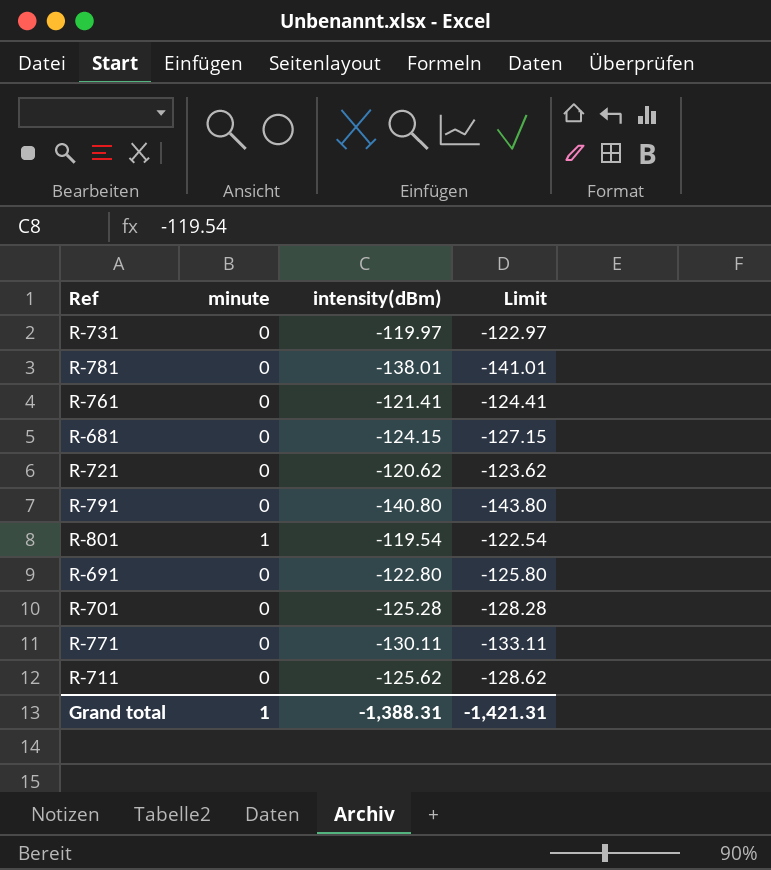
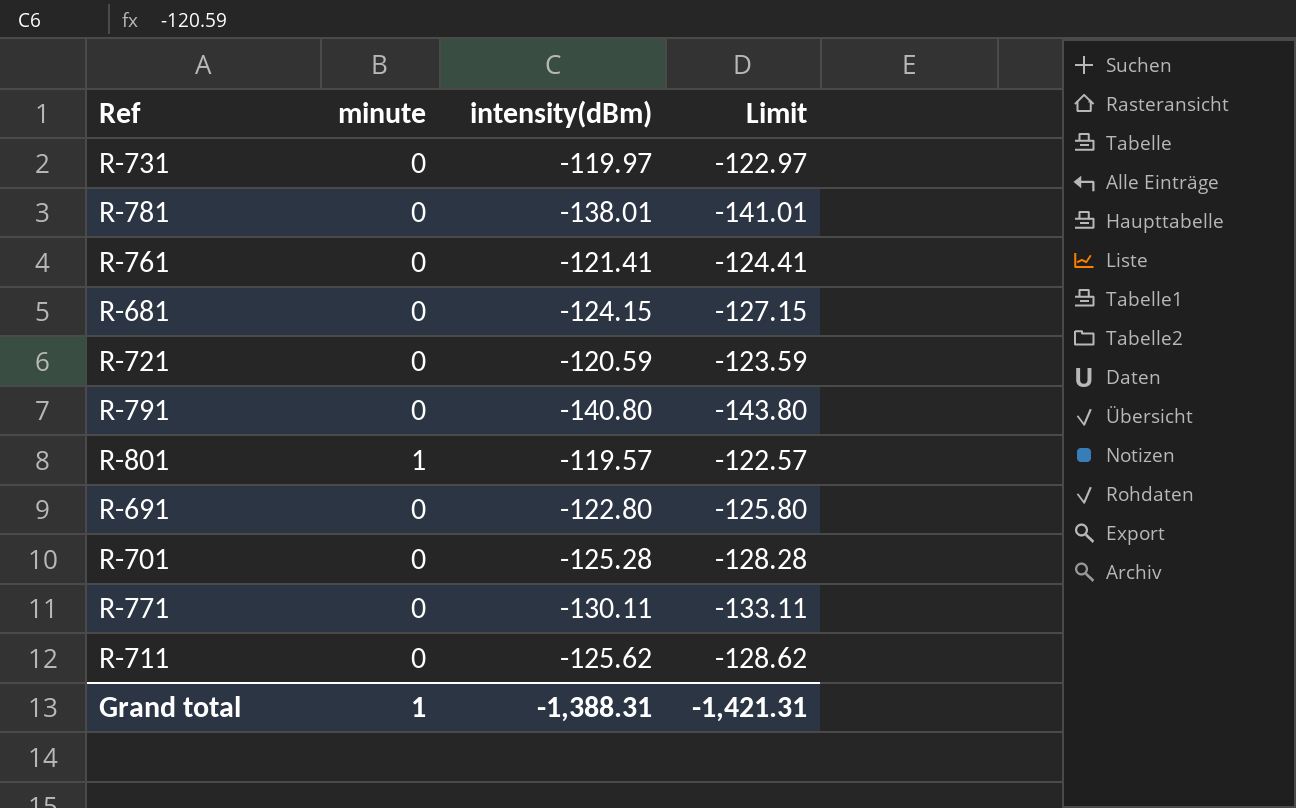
R-721 | intensity(dBm): -120.62 -> -120.59
R-721 | Limit: -123.62 -> -123.59
R-801 | intensity(dBm): -119.54 -> -119.57
R-801 | Limit: -122.54 -> -122.57

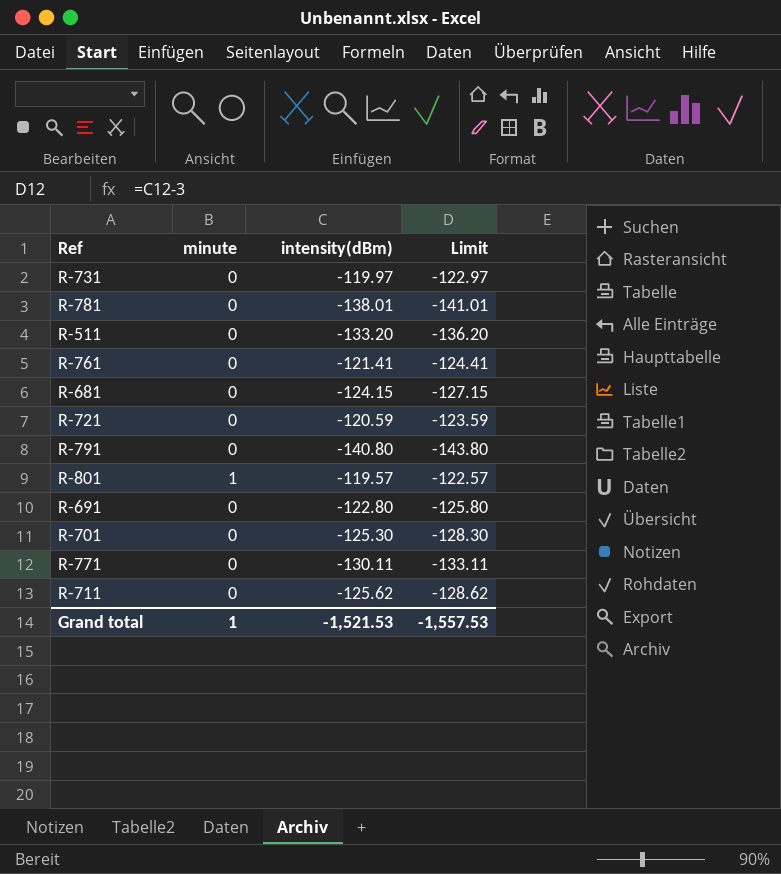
row R-511: none -> 0 | -133.20 | -136.20
R-701 | intensity(dBm): -125.28 -> -125.30
R-701 | Limit: -128.28 -> -128.30
Grand total | intensity(dBm): -1,388.31 -> -1,521.53
Grand total | Limit: -1,421.31 -> -1,557.53

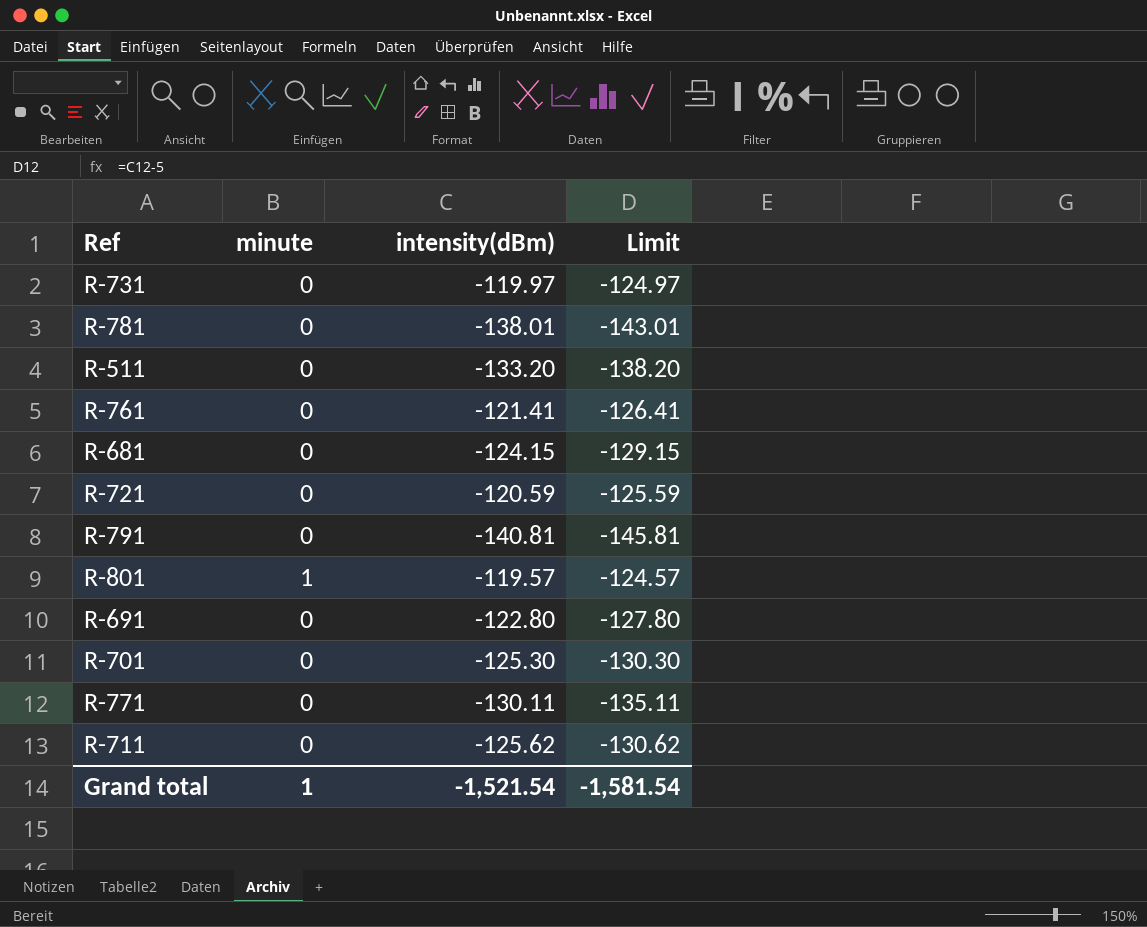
column Limit | formula: [intensity(dBm)] - 3 -> [intensity(dBm)] - 5
R-791 | intensity(dBm): -140.80 -> -140.81
Grand total | intensity(dBm): -1,521.53 -> -1,521.54
Grand total | Limit: -1,557.53 -> -1,581.54

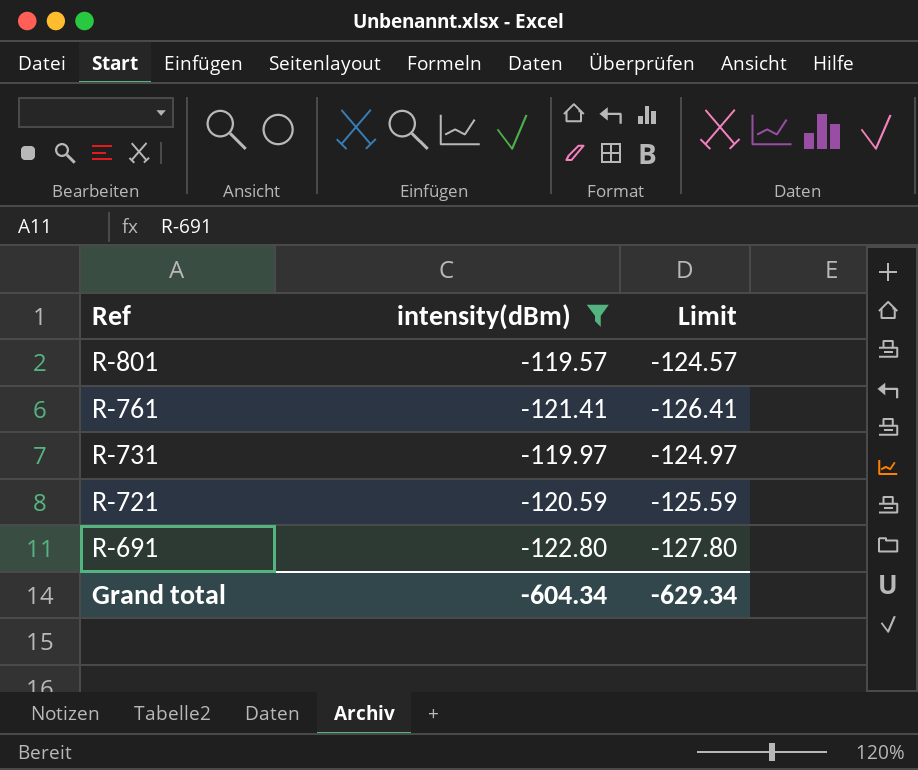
filter: none -> intensity(dBm) >= -122.80
row order: none -> Ref descending
column minute | position: 2 -> none
Grand total | intensity(dBm): -1,521.54 -> -604.34
Grand total | Limit: -1,581.54 -> -629.34

